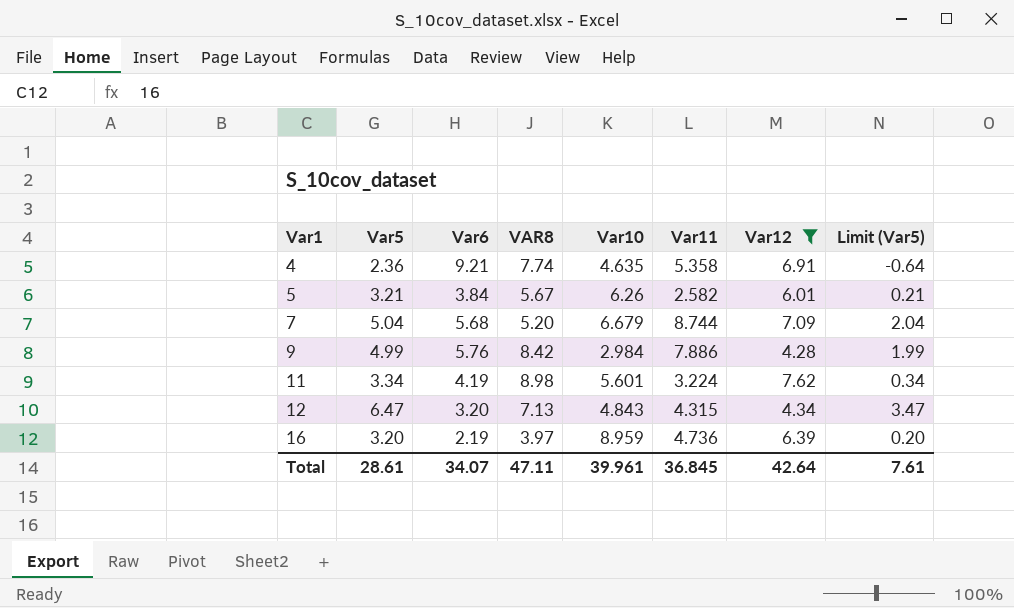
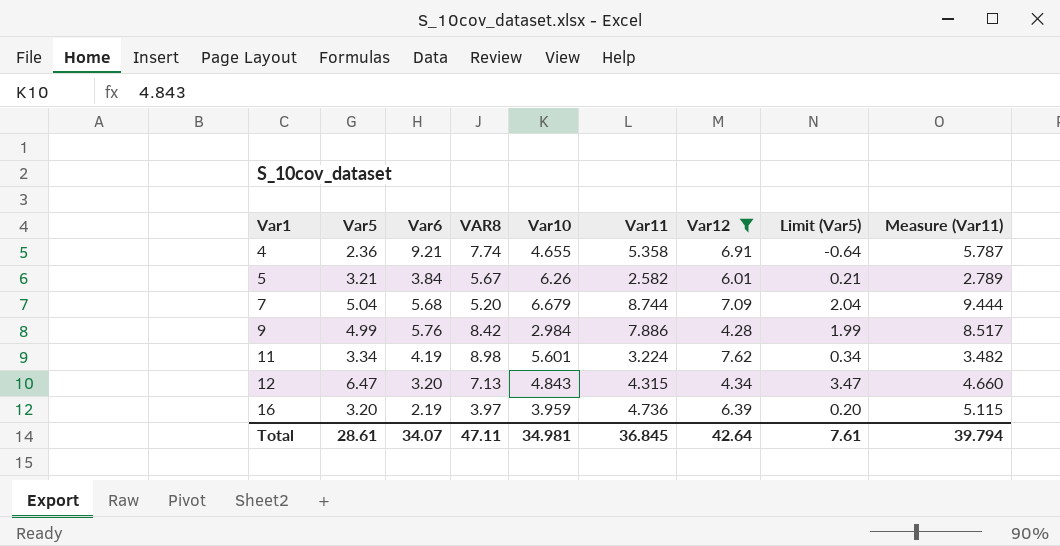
column Measure (Var11) | formula: none -> [Var11] * 1.08
4 | Var10: 4.635 -> 4.655
16 | Var10: 8.959 -> 3.959
Total | Var10: 39.961 -> 34.981

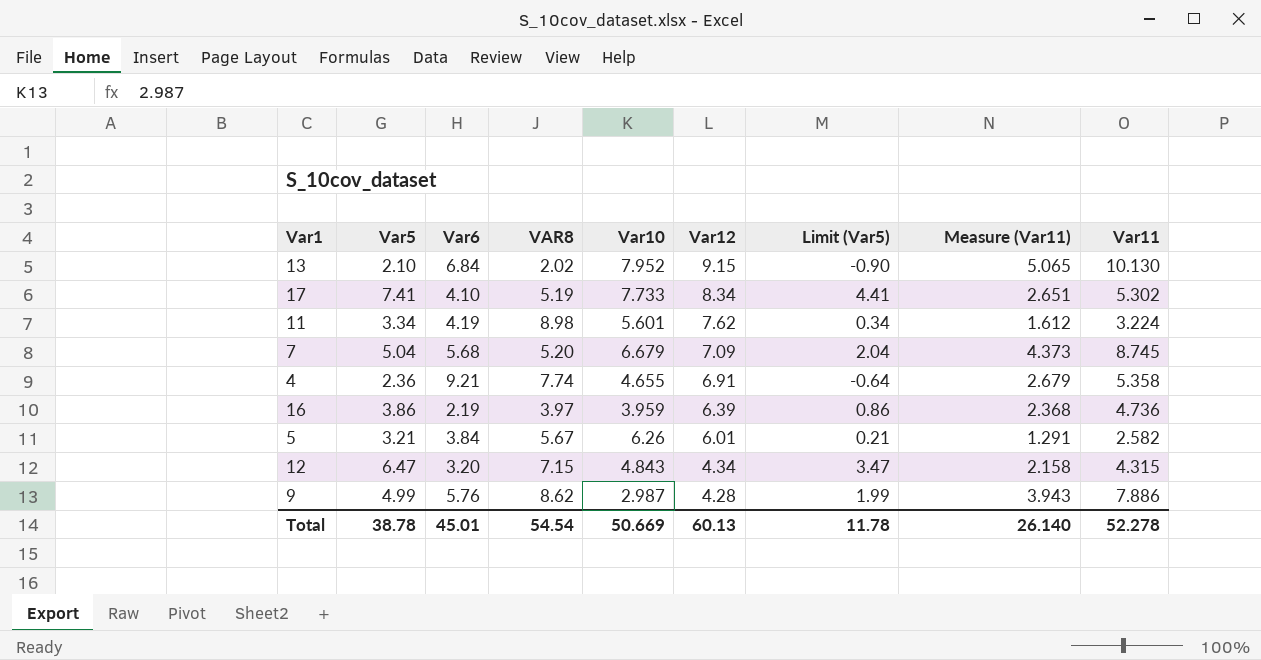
filter: Var12 <= 7.62 -> none
row order: Var1 ascending -> Var12 descending
column Measure (Var11) | formula: [Var11] * 1.08 -> [Var11] * 0.5
column Var11 | position: 6 -> 9
7 | Var11: 8.744 -> 8.745
16 | Var5: 3.20 -> 3.86
16 | Limit (Var5): 0.20 -> 0.86
12 | VAR8: 7.13 -> 7.15
9 | VAR8: 8.42 -> 8.62
9 | Var10: 2.984 -> 2.987
Total | Var5: 28.61 -> 38.78
Total | Var6: 34.07 -> 45.01
Total | VAR8: 47.11 -> 54.54
Total | Var10: 34.981 -> 50.669
Total | Var12: 42.64 -> 60.13
Total | Limit (Var5): 7.61 -> 11.78
Total | Measure (Var11): 39.794 -> 26.140
Total | Var11: 36.845 -> 52.278

